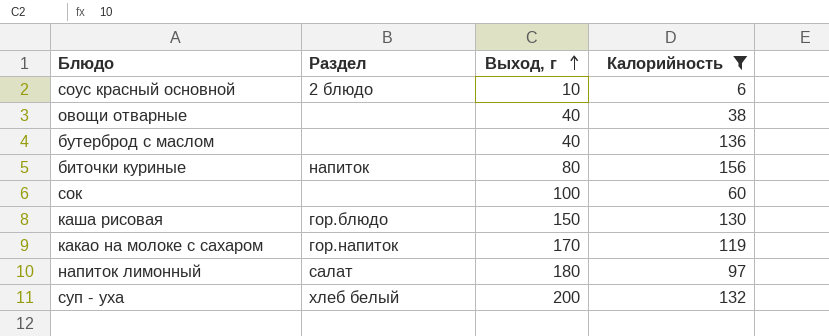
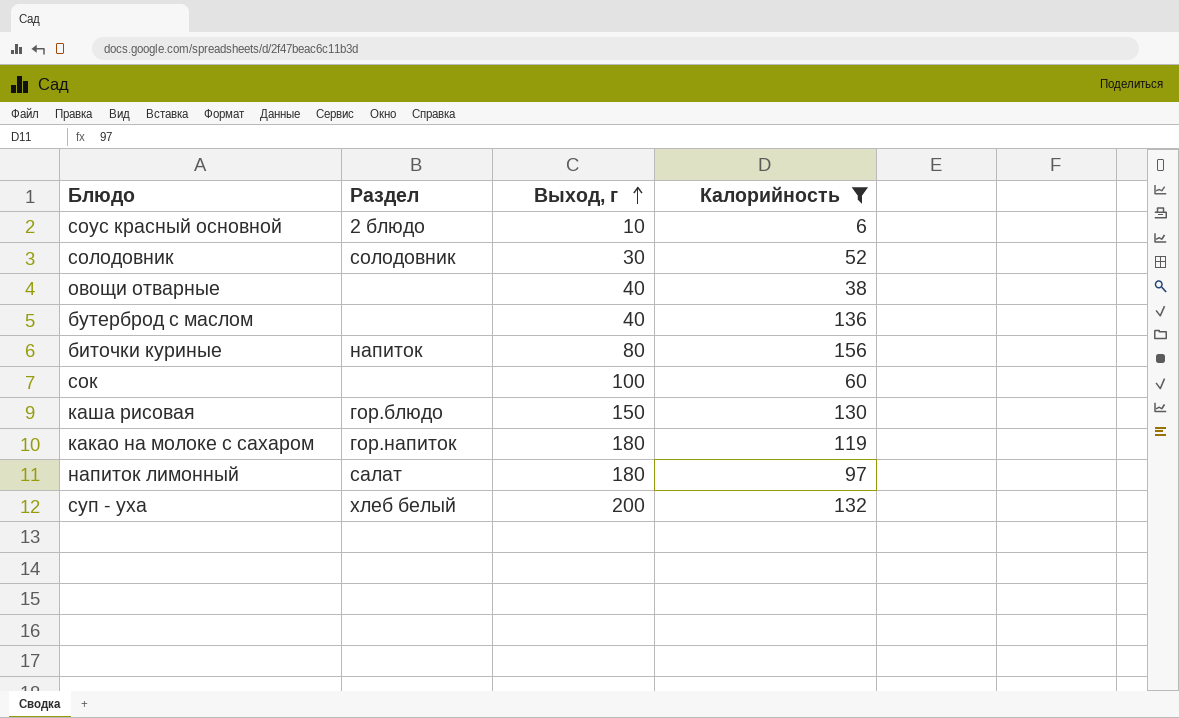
row солодовник: none -> солодовник | 30 | 52
какао на молоке с сахаром | Выход, г: 170 -> 180

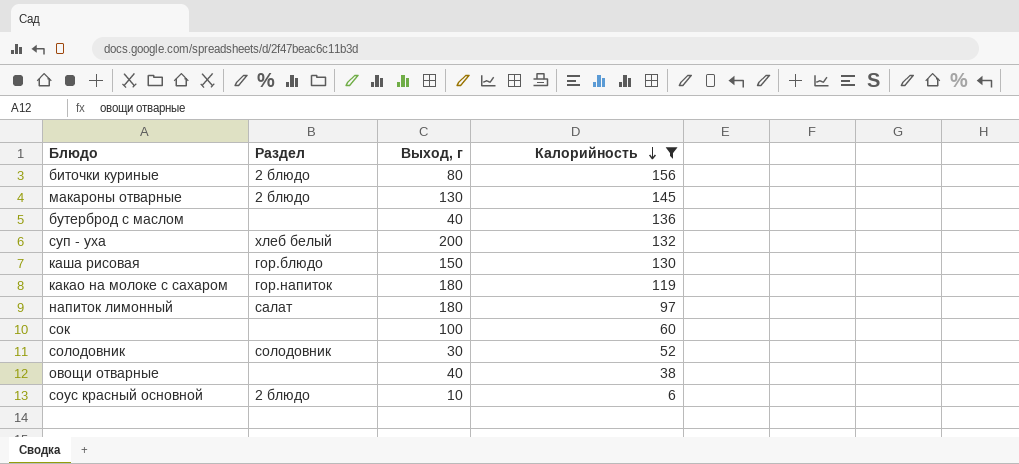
row order: Выход, г ascending -> Калорийность descending
биточки куриные | Раздел: напиток -> 2 блюдо
row макароны отварные: none -> 2 блюдо | 130 | 145

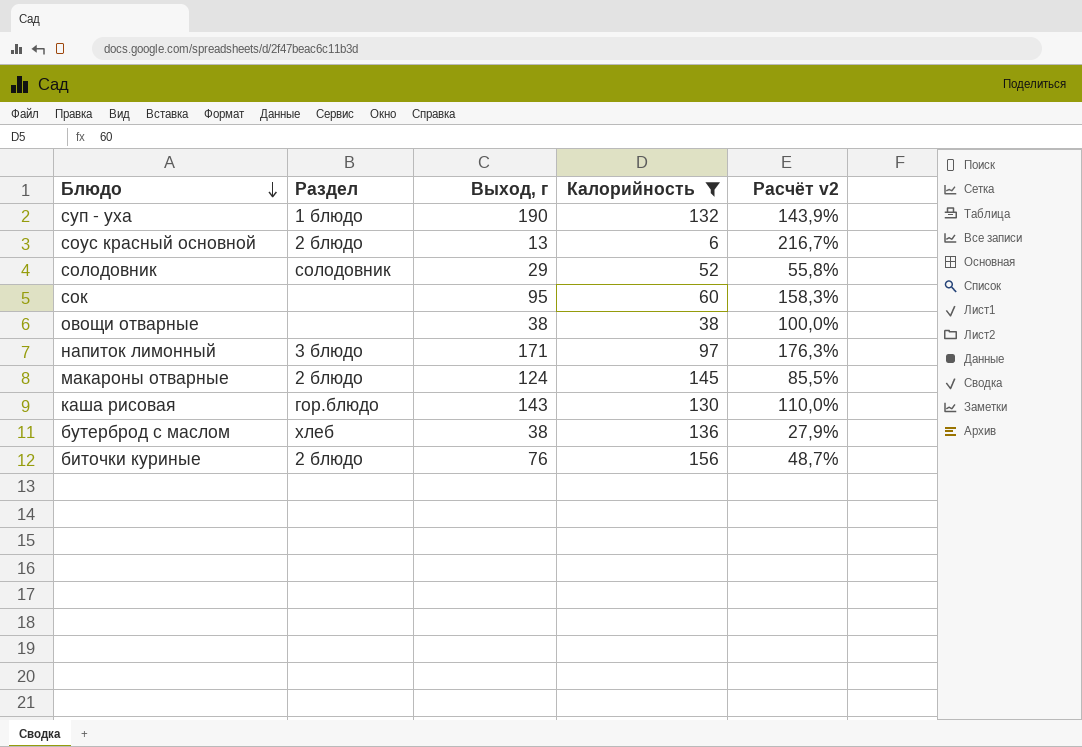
row order: Калорийность descending -> Блюдо descending
column Расчёт v2 | formula: none -> [Выход, г] / [Калорийность]
row какао на молоке с сахаром: гор.напиток | 180 | 119 -> none
суп - уха | Раздел: хлеб белый -> 1 блюдо
суп - уха | Выход, г: 200 -> 190
соус красный основной | Выход, г: 10 -> 13
солодовник | Выход, г: 30 -> 29
сок | Выход, г: 100 -> 95
овощи отварные | Выход, г: 40 -> 38
напиток лимонный | Раздел: салат -> 3 блюдо
напиток лимонный | Выход, г: 180 -> 171
макароны отварные | Выход, г: 130 -> 124
каша рисовая | Выход, г: 150 -> 143
бутерброд с маслом | Раздел: none -> хлеб
бутерброд с маслом | Выход, г: 40 -> 38
биточки куриные | Выход, г: 80 -> 76

